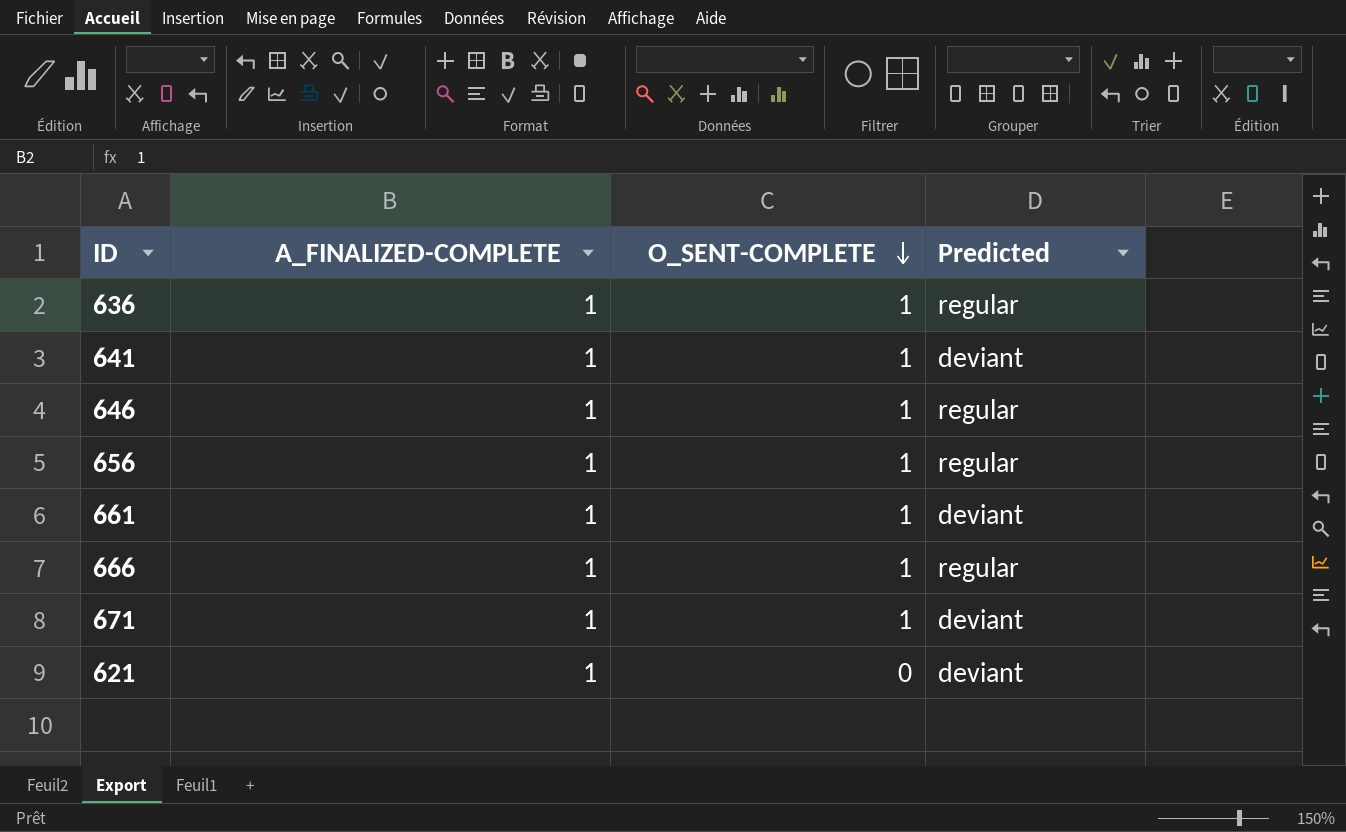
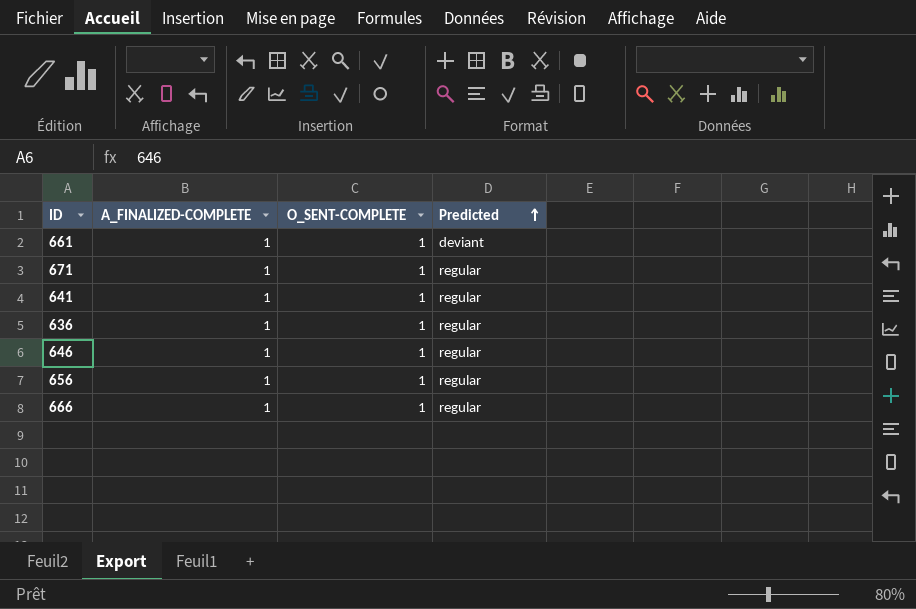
row order: O_SENT-COMPLETE descending -> Predicted ascending
row 621: 1 | 0 | deviant -> none
671 | Predicted: deviant -> regular
641 | Predicted: deviant -> regular

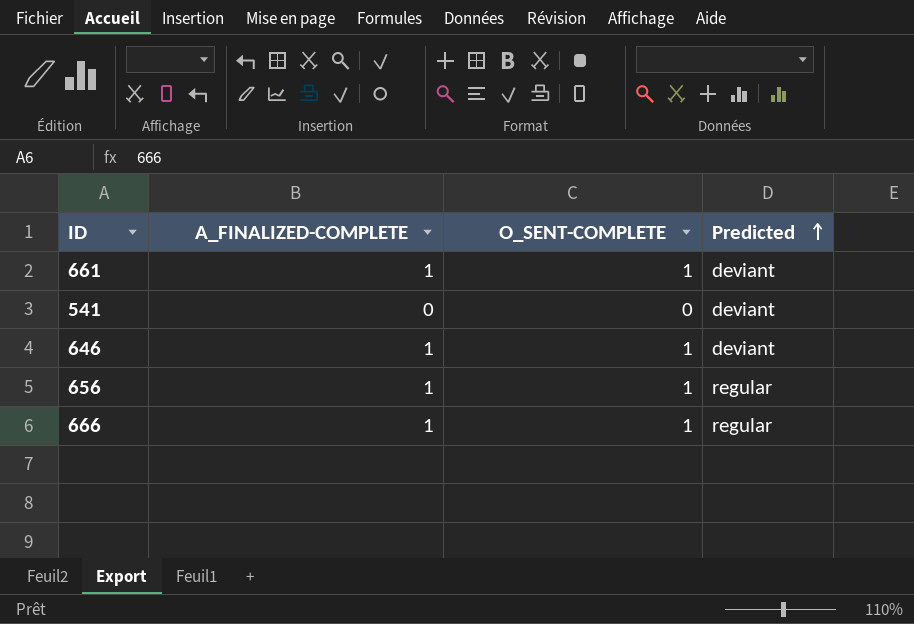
row 671: 1 | 1 | regular -> none
row 641: 1 | 1 | regular -> none
row 636: 1 | 1 | regular -> none
row 541: none -> 0 | 0 | deviant
646 | Predicted: regular -> deviant

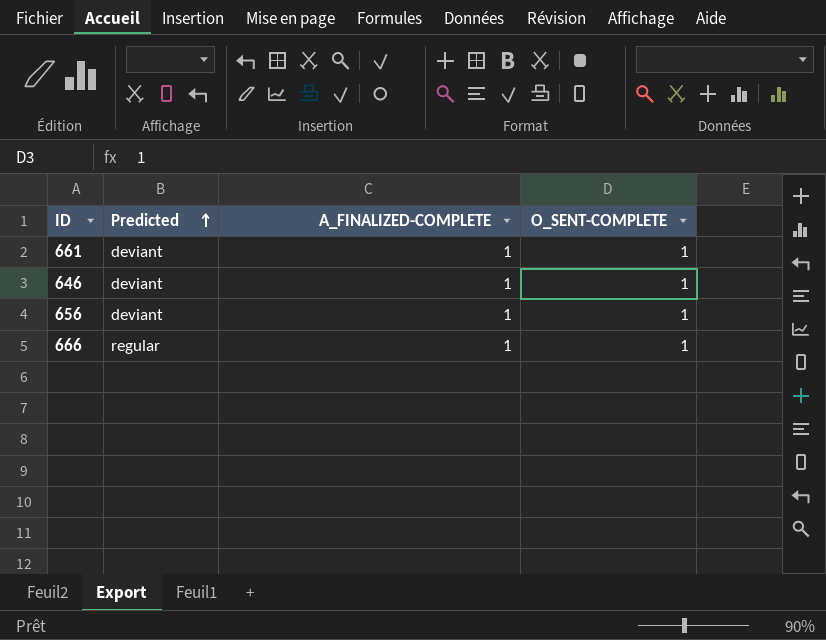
column Predicted | position: 4 -> 2
row 541: 0 | 0 | deviant -> none
656 | Predicted: regular -> deviant

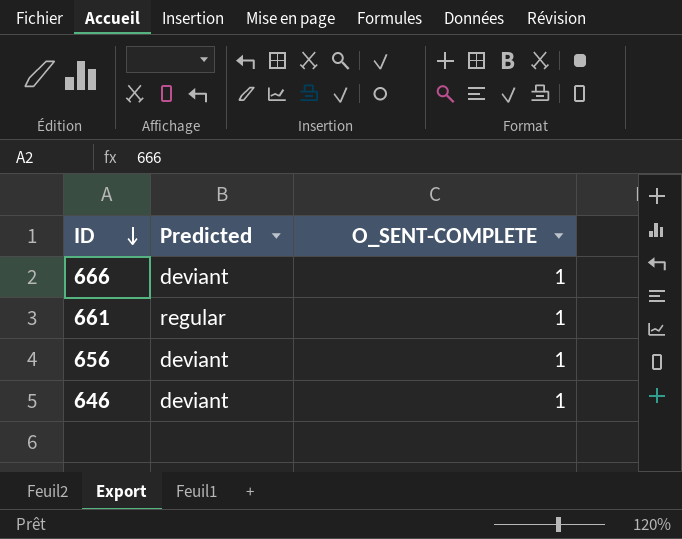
row order: Predicted ascending -> ID descending
column A_FINALIZED-COMPLETE | position: 3 -> none
666 | Predicted: regular -> deviant
661 | Predicted: deviant -> regular

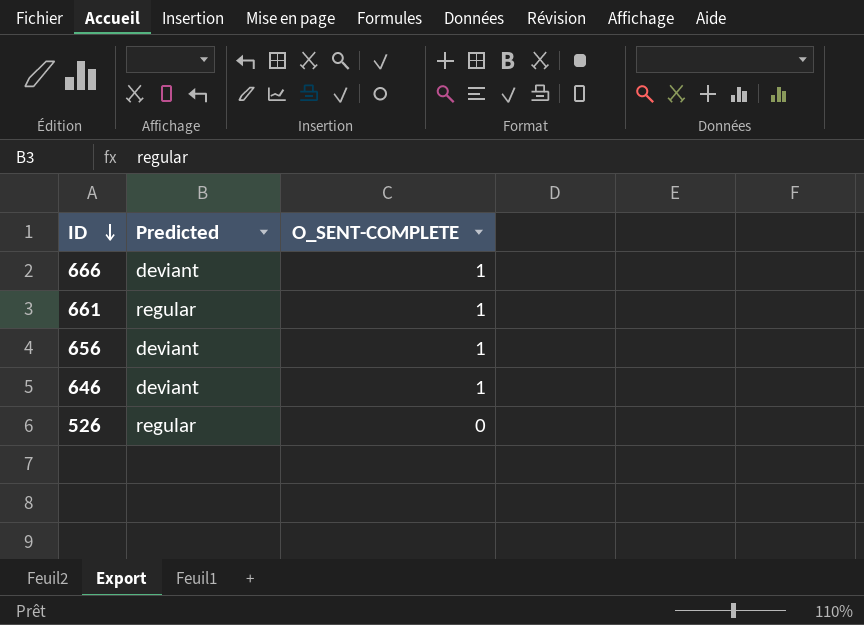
row 526: none -> regular | 0

